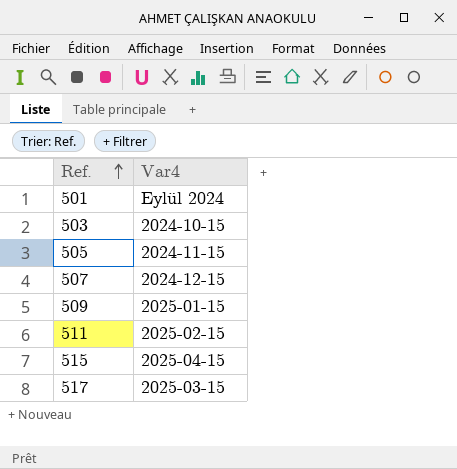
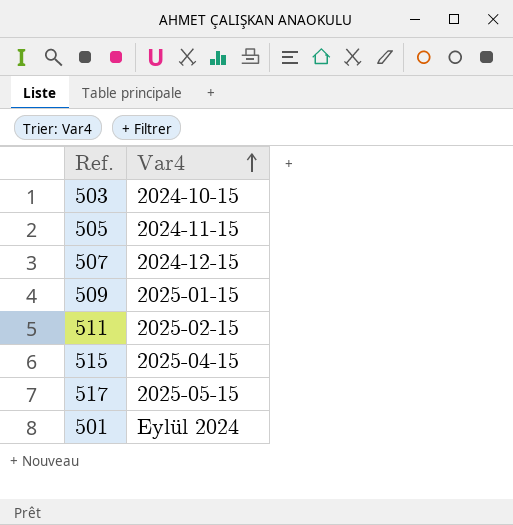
row order: Ref. ascending -> Var4 ascending
517 | Var4: 2025-03-15 -> 2025-05-15

